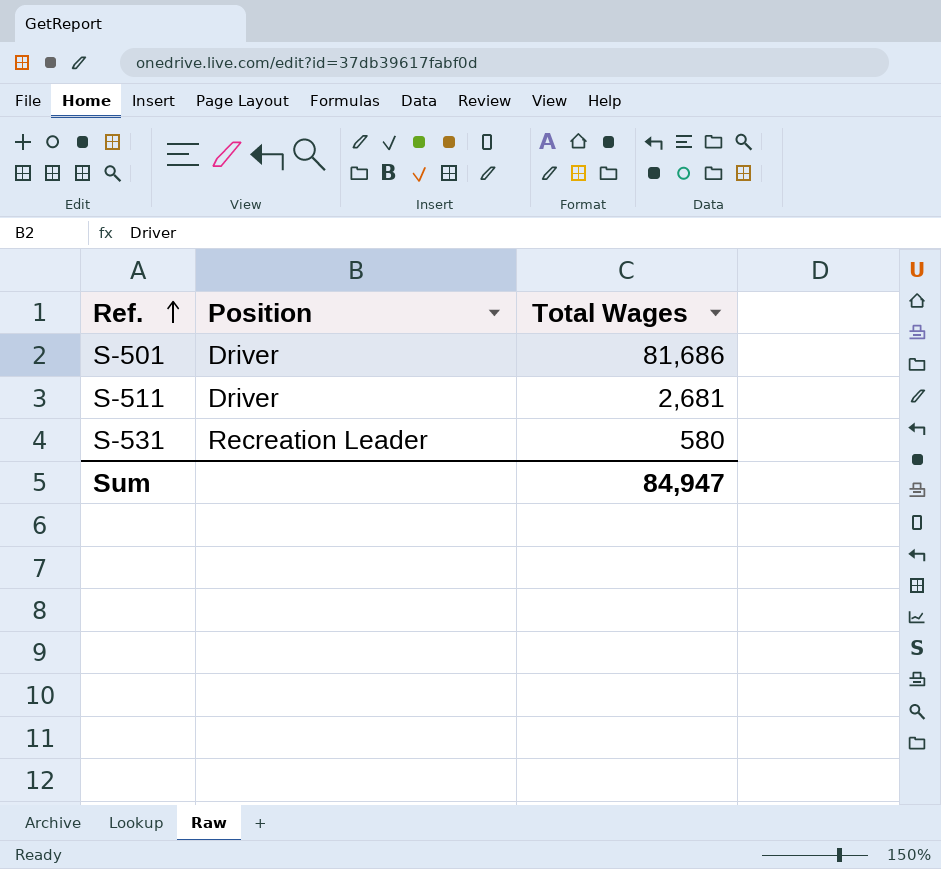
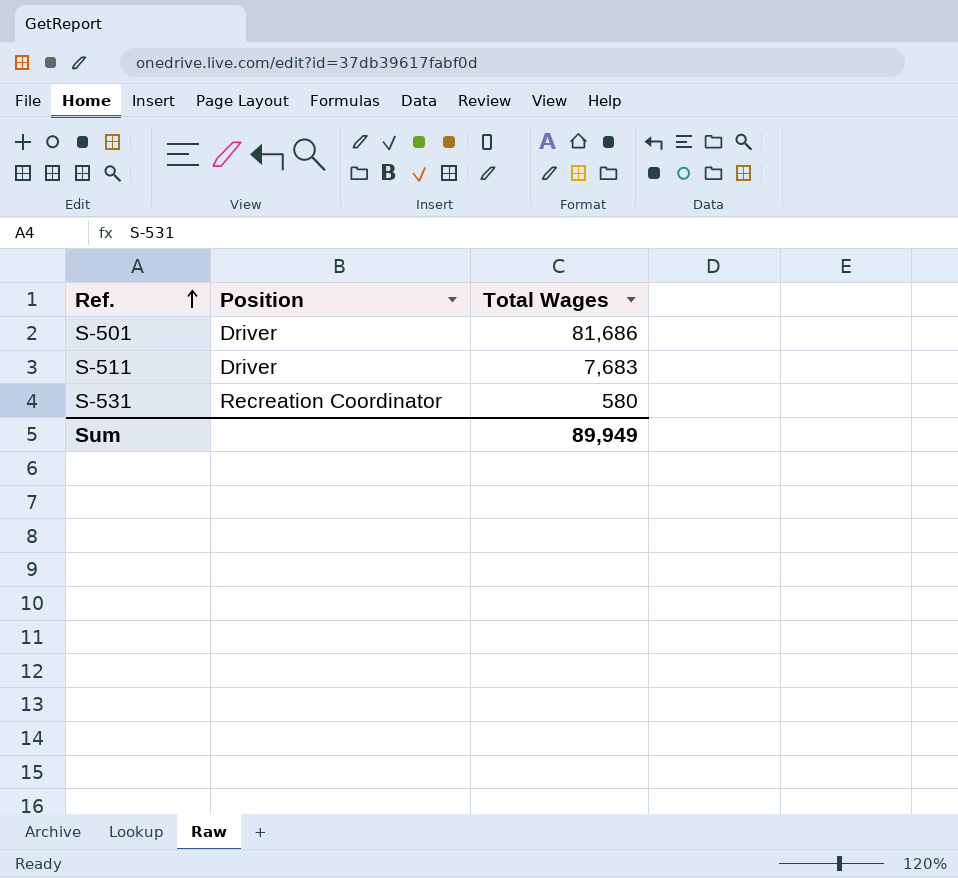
S-511 | Total Wages: 2,681 -> 7,683
S-531 | Position: Recreation Leader -> Recreation Coordinator
Sum | Total Wages: 84,947 -> 89,949

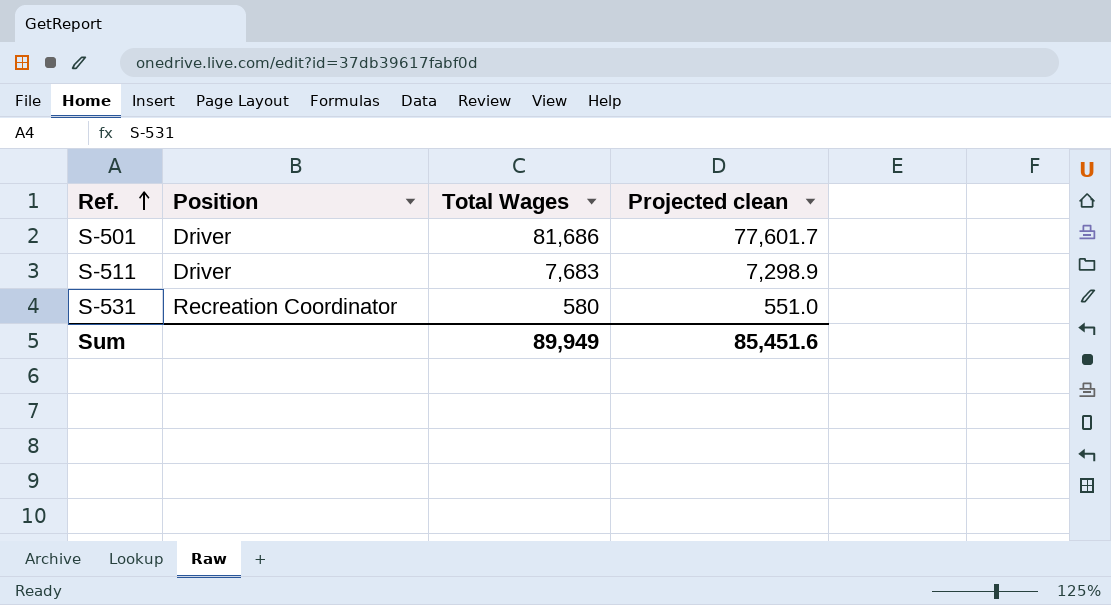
column Projected clean | formula: none -> [Total Wages] * 0.95

